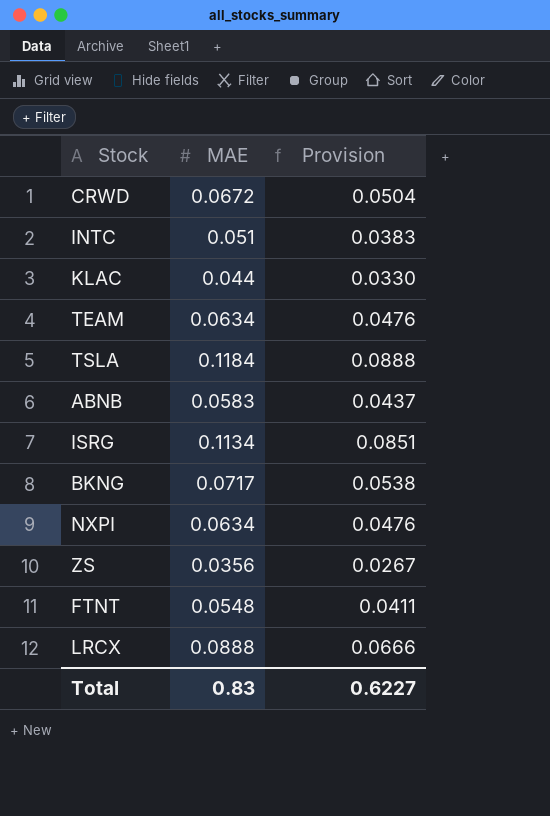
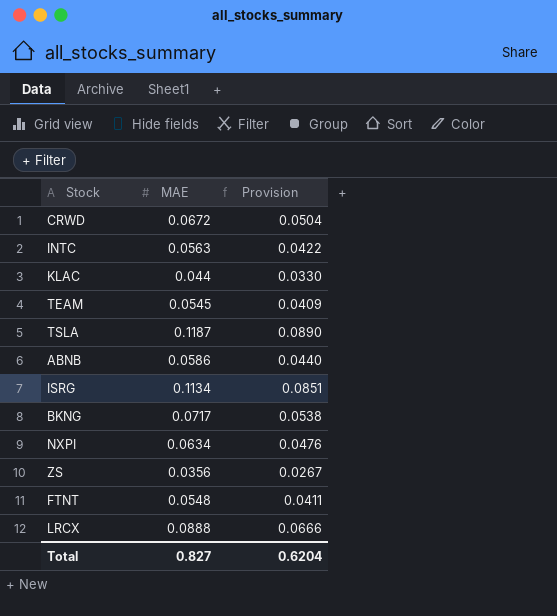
INTC | MAE: 0.051 -> 0.0563
INTC | Provision: 0.0383 -> 0.0422
TEAM | MAE: 0.0634 -> 0.0545
TEAM | Provision: 0.0476 -> 0.0409
TSLA | MAE: 0.1184 -> 0.1187
TSLA | Provision: 0.0888 -> 0.0890
ABNB | MAE: 0.0583 -> 0.0586
ABNB | Provision: 0.0437 -> 0.0440
Total | MAE: 0.83 -> 0.827
Total | Provision: 0.6227 -> 0.6204

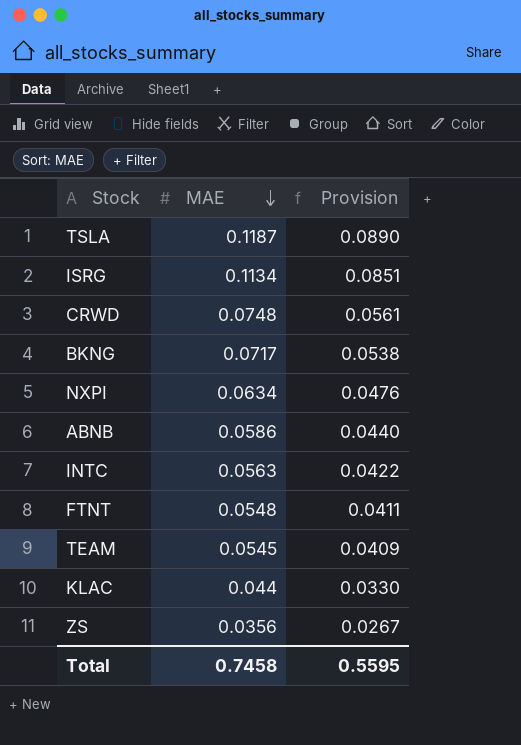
row order: none -> MAE descending
row LRCX: 0.0888 | 0.0666 -> none
CRWD | MAE: 0.0672 -> 0.0748
CRWD | Provision: 0.0504 -> 0.0561
Total | MAE: 0.827 -> 0.7458
Total | Provision: 0.6204 -> 0.5595

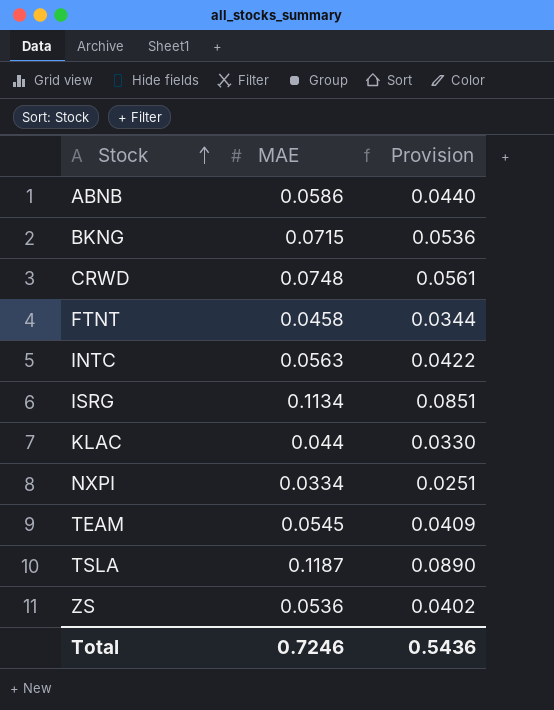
row order: MAE descending -> Stock ascending
BKNG | MAE: 0.0717 -> 0.0715
BKNG | Provision: 0.0538 -> 0.0536
FTNT | MAE: 0.0548 -> 0.0458
FTNT | Provision: 0.0411 -> 0.0344
NXPI | MAE: 0.0634 -> 0.0334
NXPI | Provision: 0.0476 -> 0.0251
ZS | MAE: 0.0356 -> 0.0536
ZS | Provision: 0.0267 -> 0.0402
Total | MAE: 0.7458 -> 0.7246
Total | Provision: 0.5595 -> 0.5436

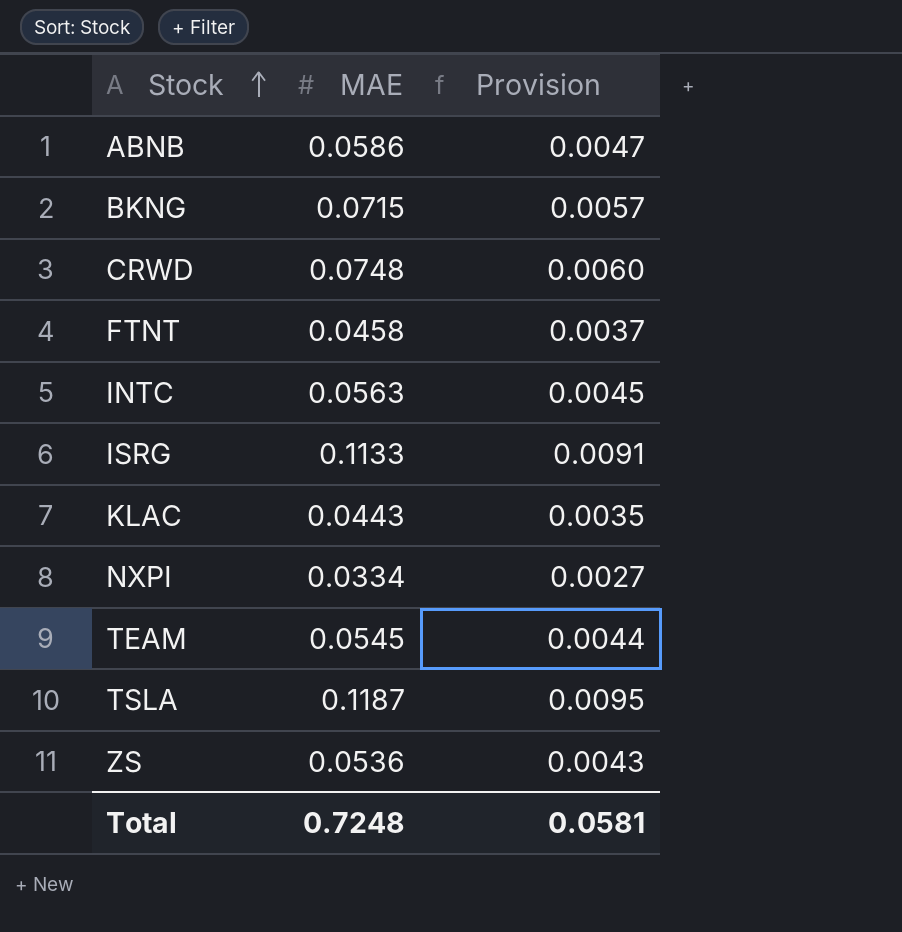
column Provision | formula: [MAE] * 0.75 -> [MAE] * 0.08
ISRG | MAE: 0.1134 -> 0.1133
KLAC | MAE: 0.044 -> 0.0443
Total | MAE: 0.7246 -> 0.7248
Total | Provision: 0.5436 -> 0.0581

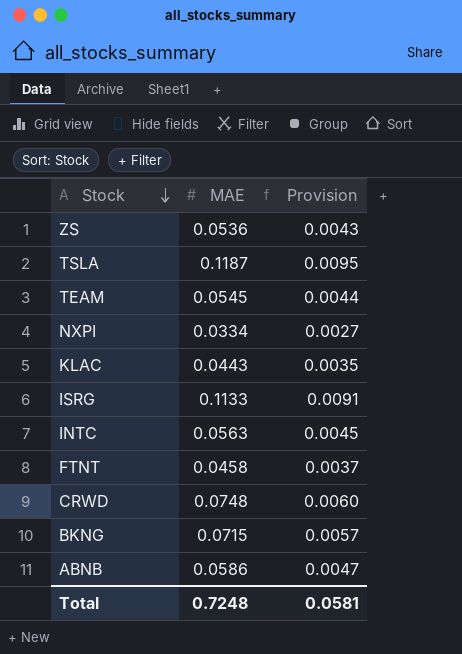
row order: Stock ascending -> Stock descending

